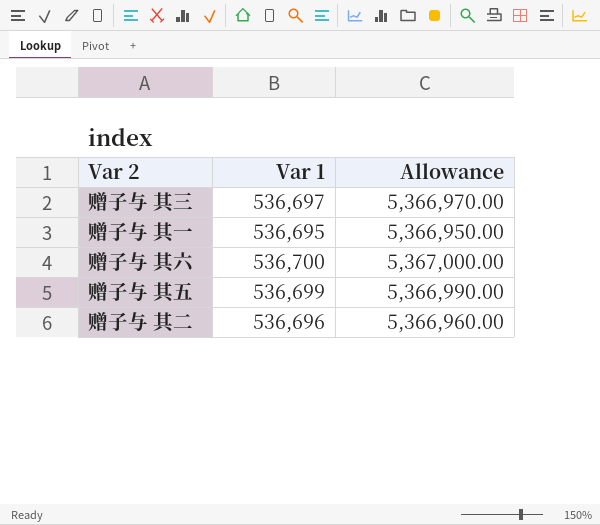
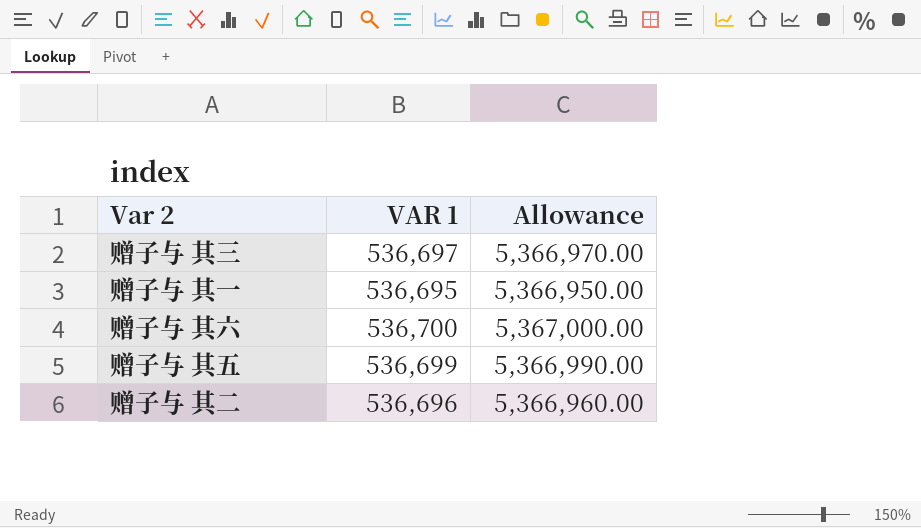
column name: Var 1 -> VAR 1

